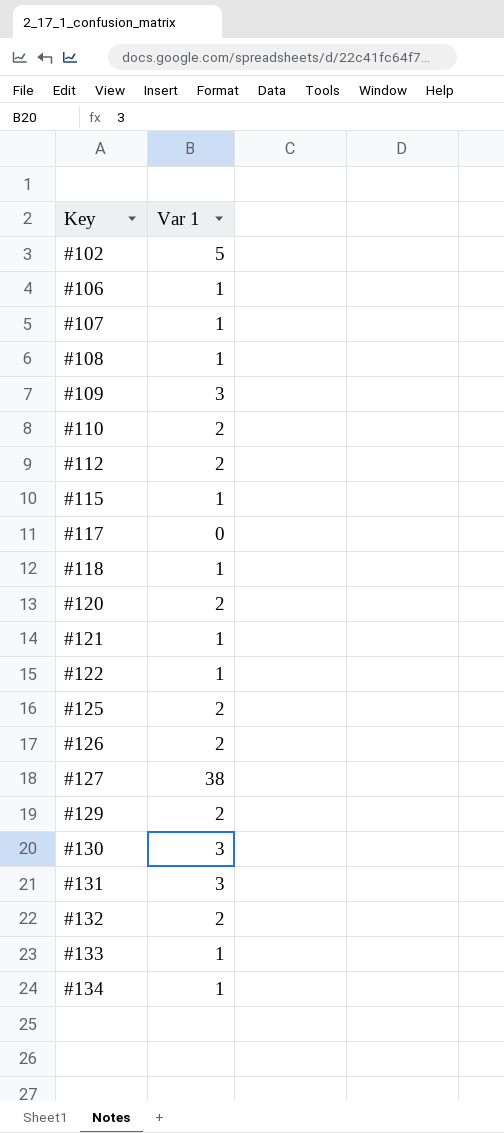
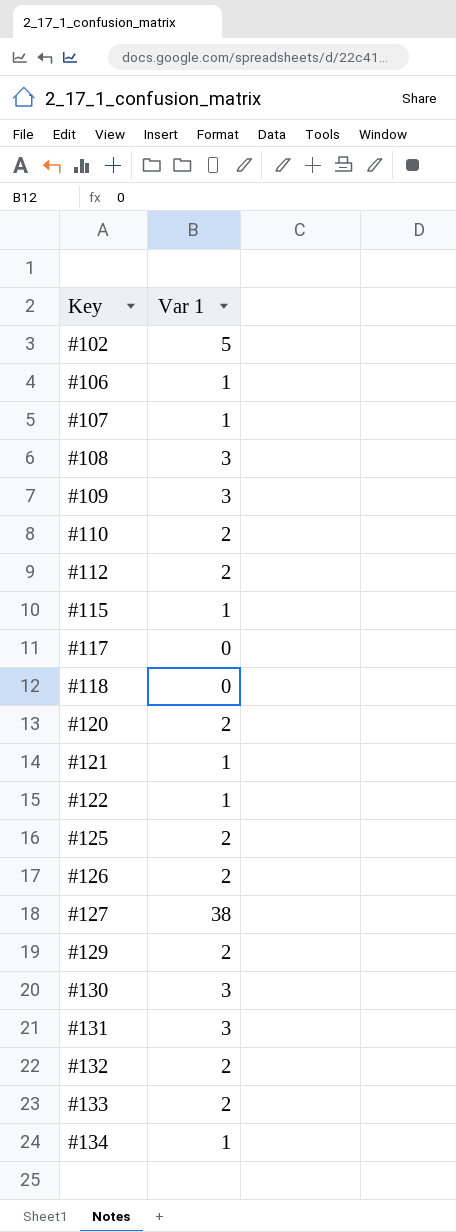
#108 | Var 1: 1 -> 3
#118 | Var 1: 1 -> 0
#133 | Var 1: 1 -> 2

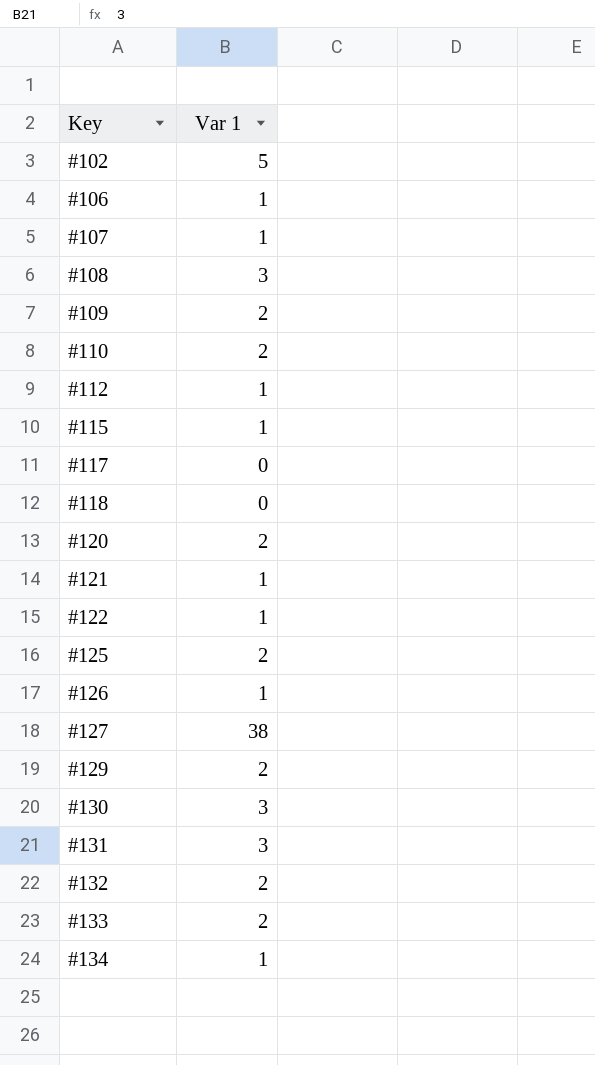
#109 | Var 1: 3 -> 2
#112 | Var 1: 2 -> 1
#126 | Var 1: 2 -> 1

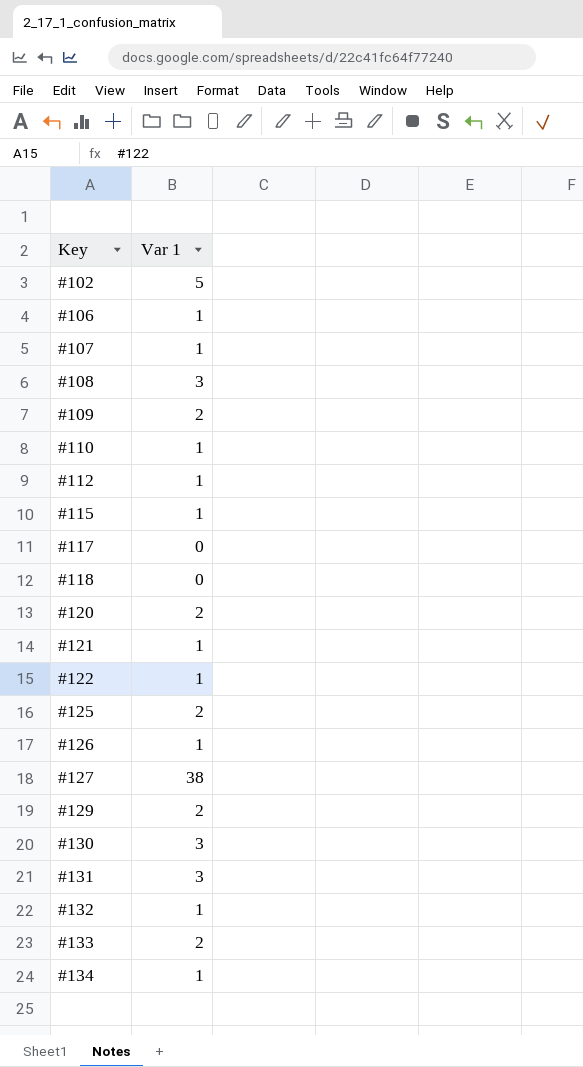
#110 | Var 1: 2 -> 1
#132 | Var 1: 2 -> 1

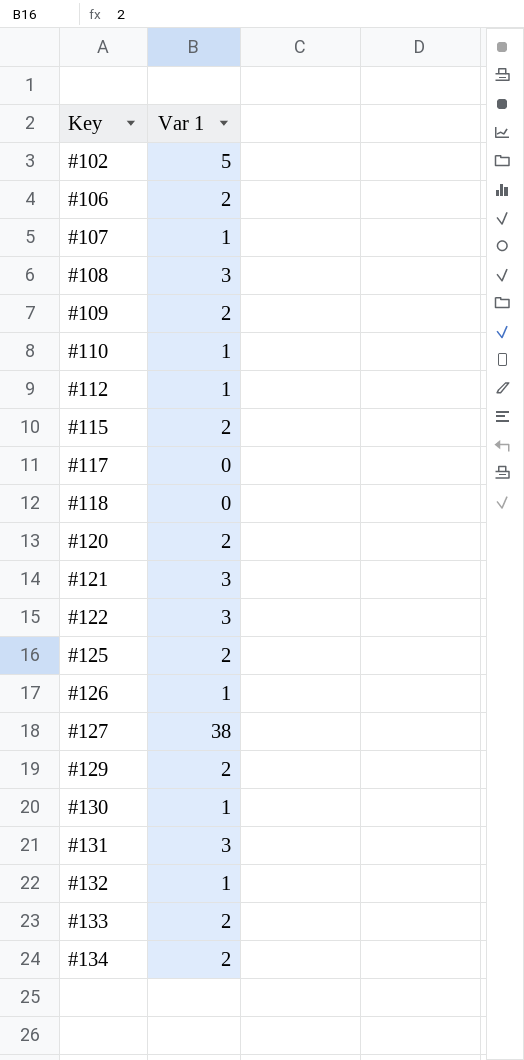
#106 | Var 1: 1 -> 2
#115 | Var 1: 1 -> 2
#121 | Var 1: 1 -> 3
#122 | Var 1: 1 -> 3
#130 | Var 1: 3 -> 1
#134 | Var 1: 1 -> 2

